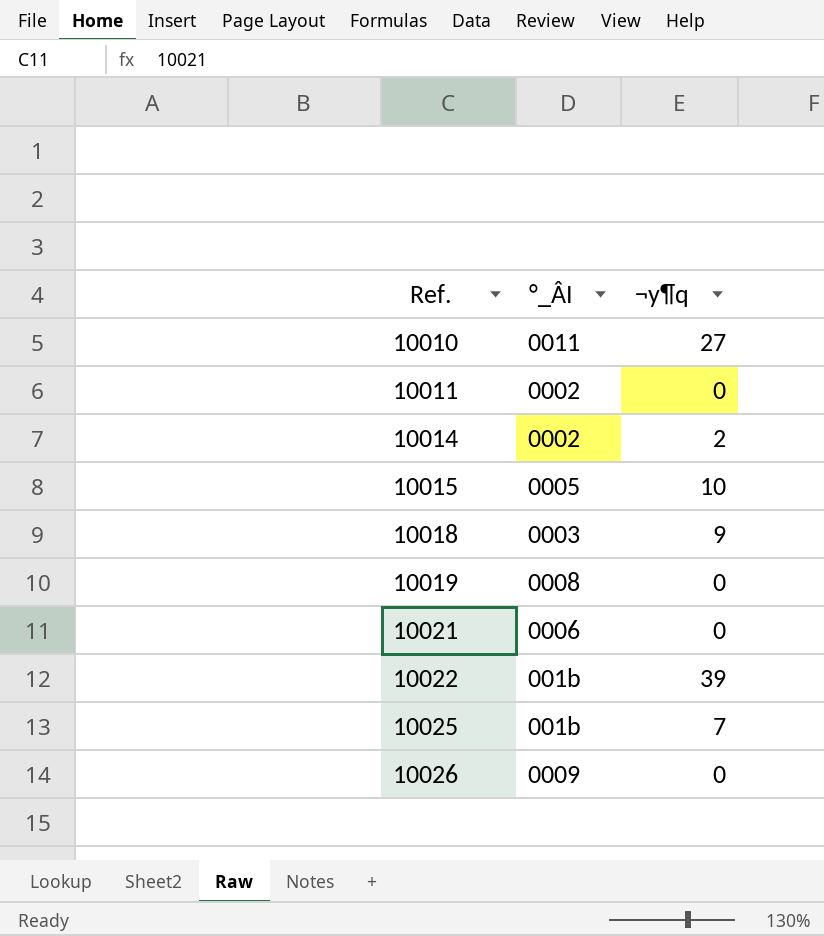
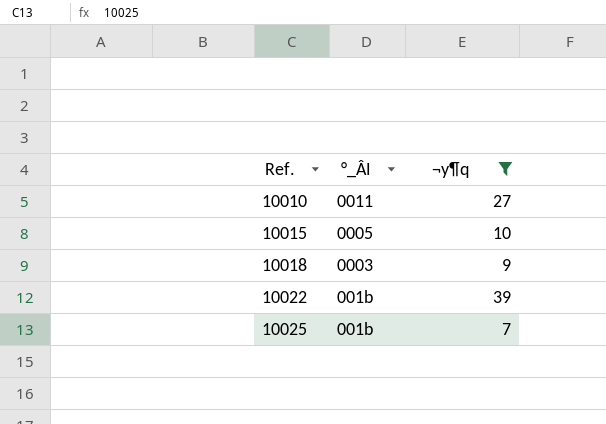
filter: none -> ¬y¶q >= 7

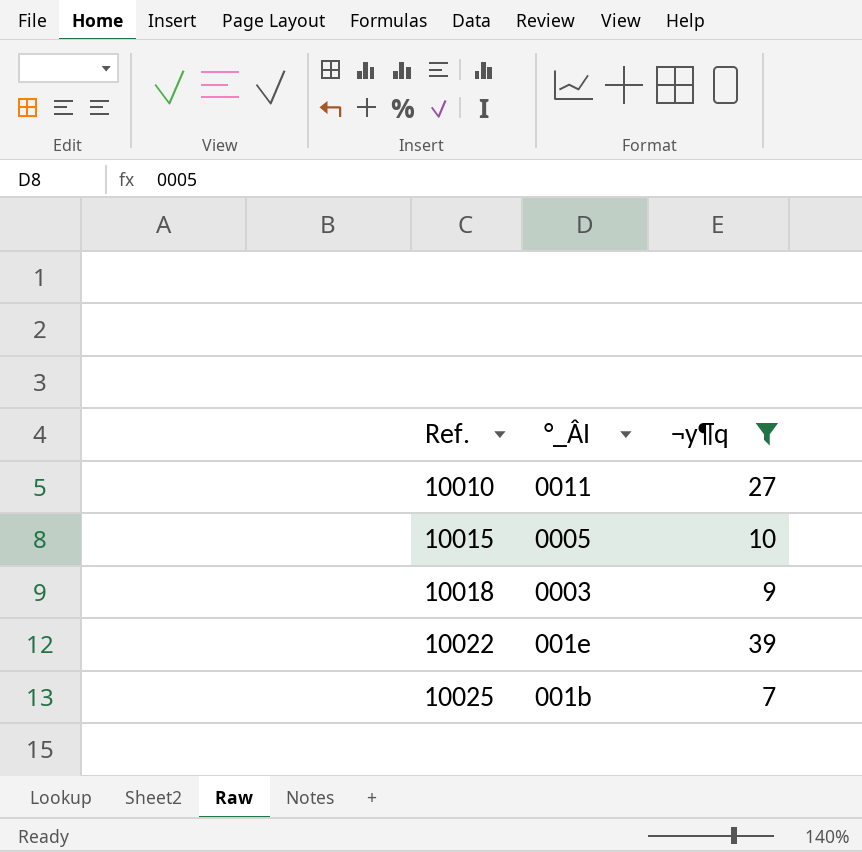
10022 | °_ÂI: 001b -> 001e

